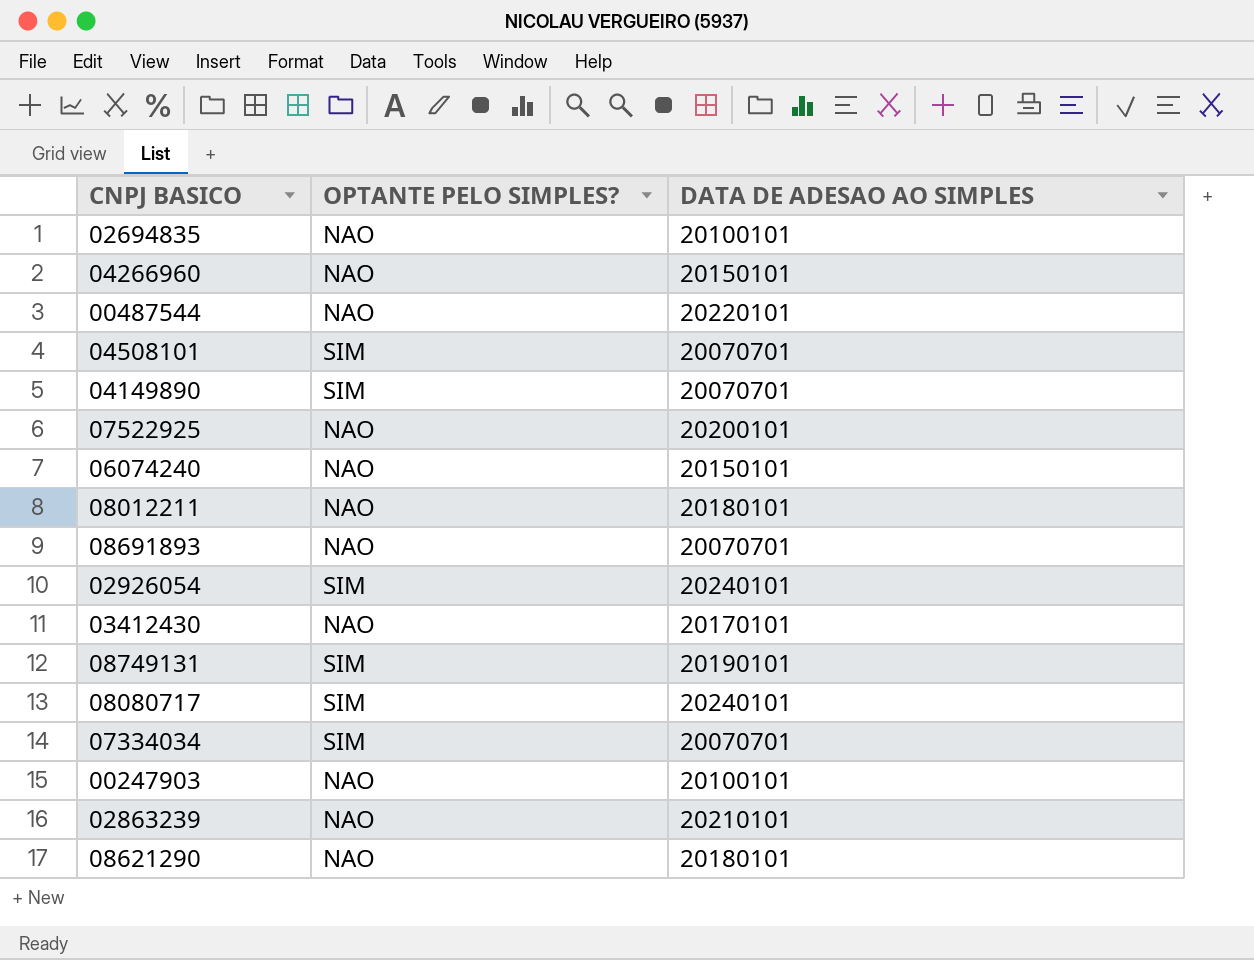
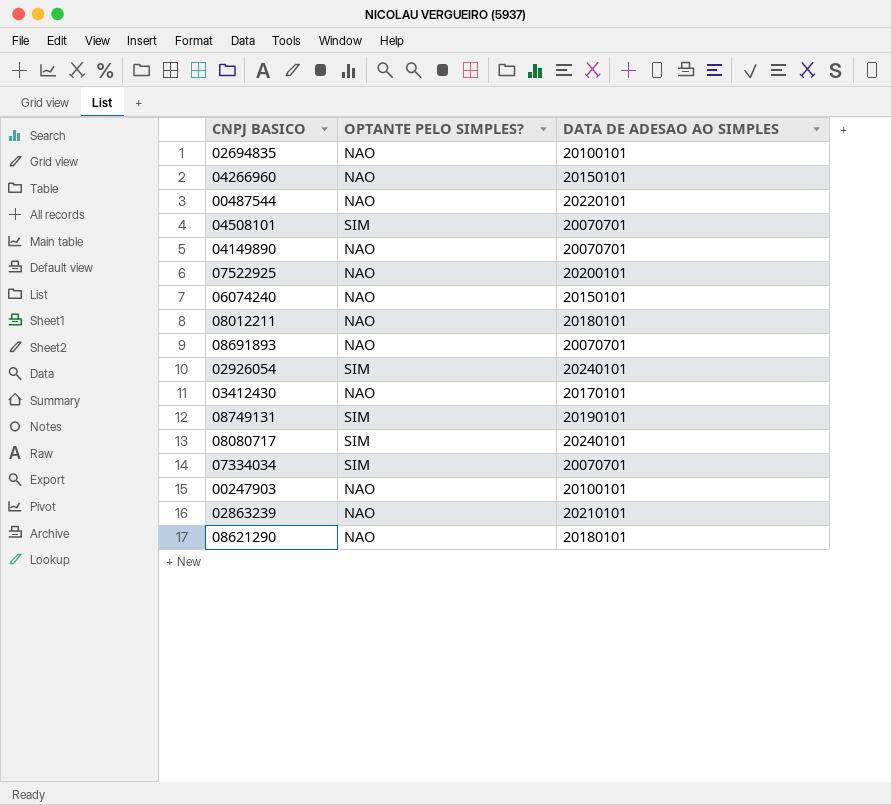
04149890 | OPTANTE PELO SIMPLES?: SIM -> NAO

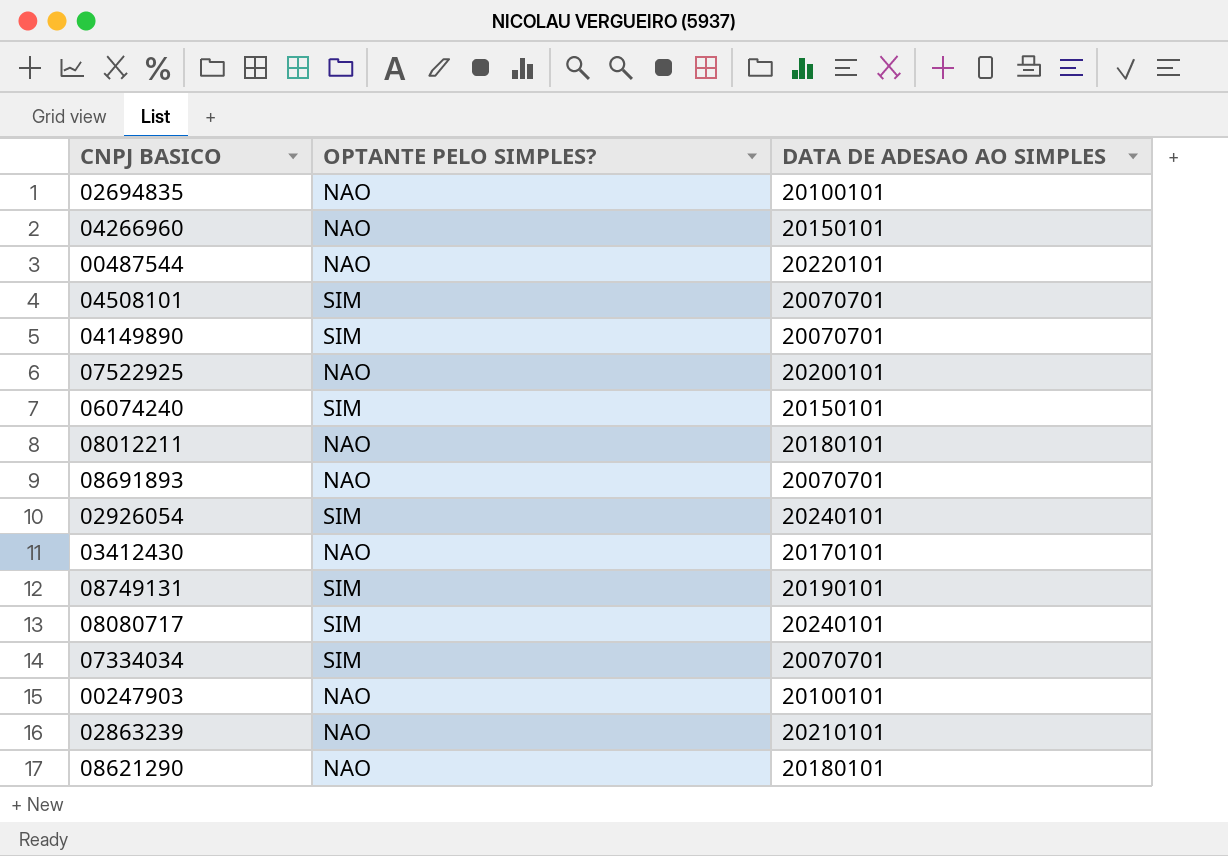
04149890 | OPTANTE PELO SIMPLES?: NAO -> SIM
06074240 | OPTANTE PELO SIMPLES?: NAO -> SIM

